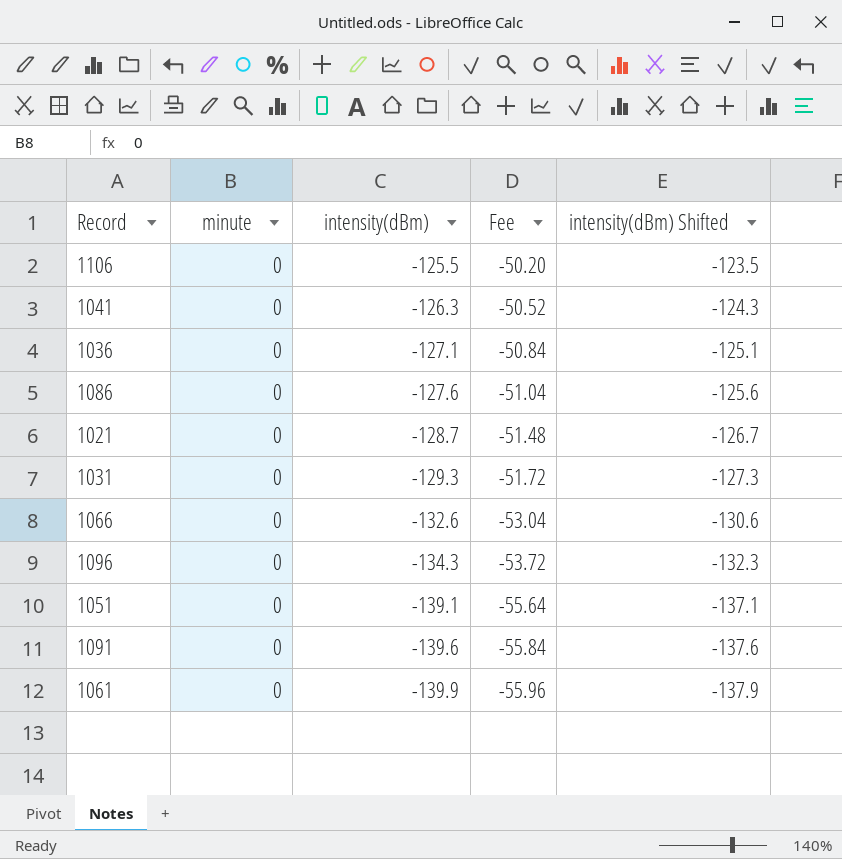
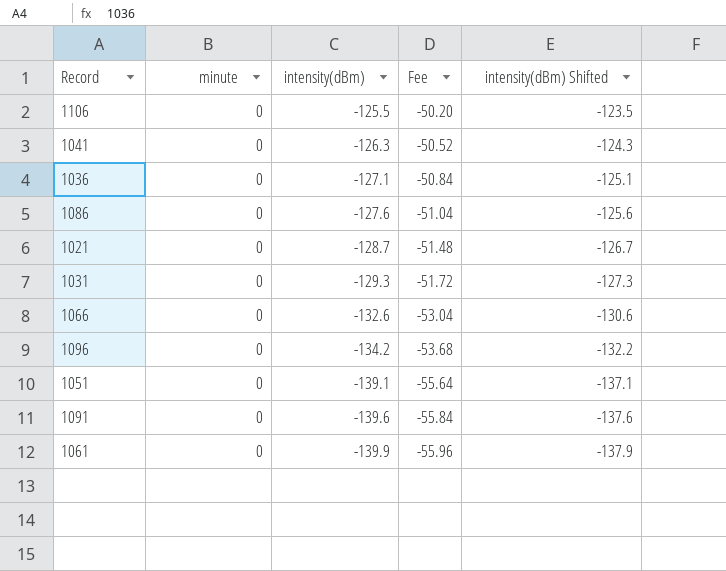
1096 | intensity(dBm): -134.3 -> -134.2
1096 | Fee: -53.72 -> -53.68
1096 | intensity(dBm) Shifted: -132.3 -> -132.2

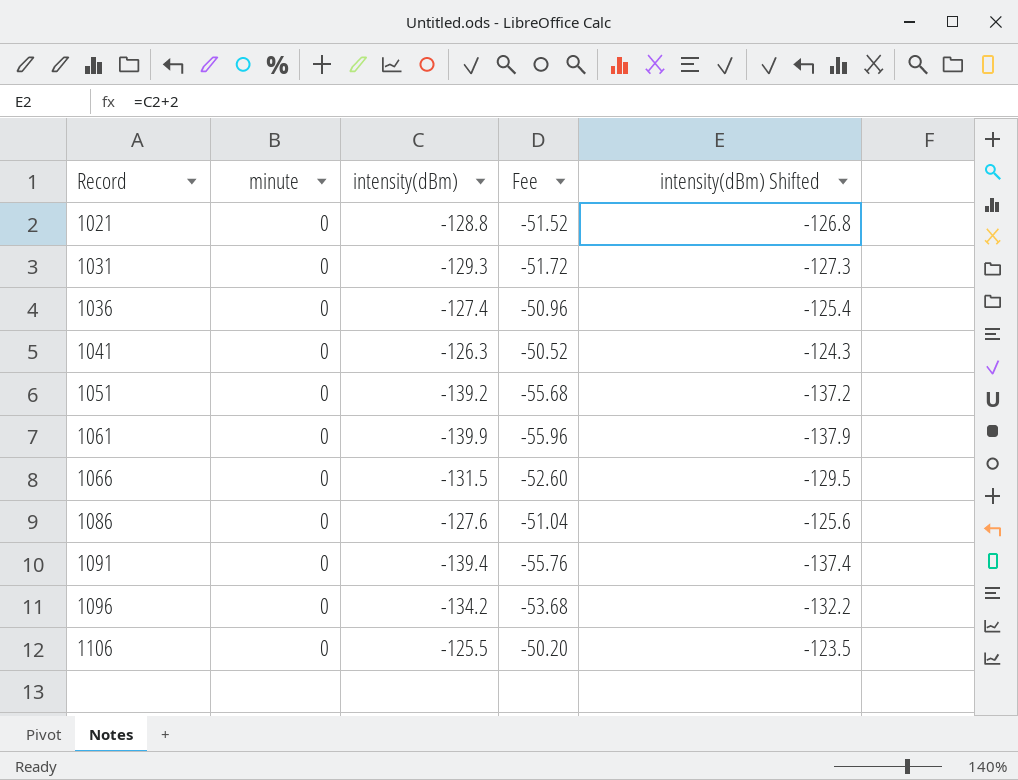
row order: intensity(dBm) descending -> Record ascending
1021 | intensity(dBm): -128.7 -> -128.8
1021 | Fee: -51.48 -> -51.52
1021 | intensity(dBm) Shifted: -126.7 -> -126.8
1036 | intensity(dBm): -127.1 -> -127.4
1036 | Fee: -50.84 -> -50.96
1036 | intensity(dBm) Shifted: -125.1 -> -125.4
1051 | intensity(dBm): -139.1 -> -139.2
1051 | Fee: -55.64 -> -55.68
1051 | intensity(dBm) Shifted: -137.1 -> -137.2
1066 | intensity(dBm): -132.6 -> -131.5
1066 | Fee: -53.04 -> -52.60
1066 | intensity(dBm) Shifted: -130.6 -> -129.5
1091 | intensity(dBm): -139.6 -> -139.4
1091 | Fee: -55.84 -> -55.76
1091 | intensity(dBm) Shifted: -137.6 -> -137.4

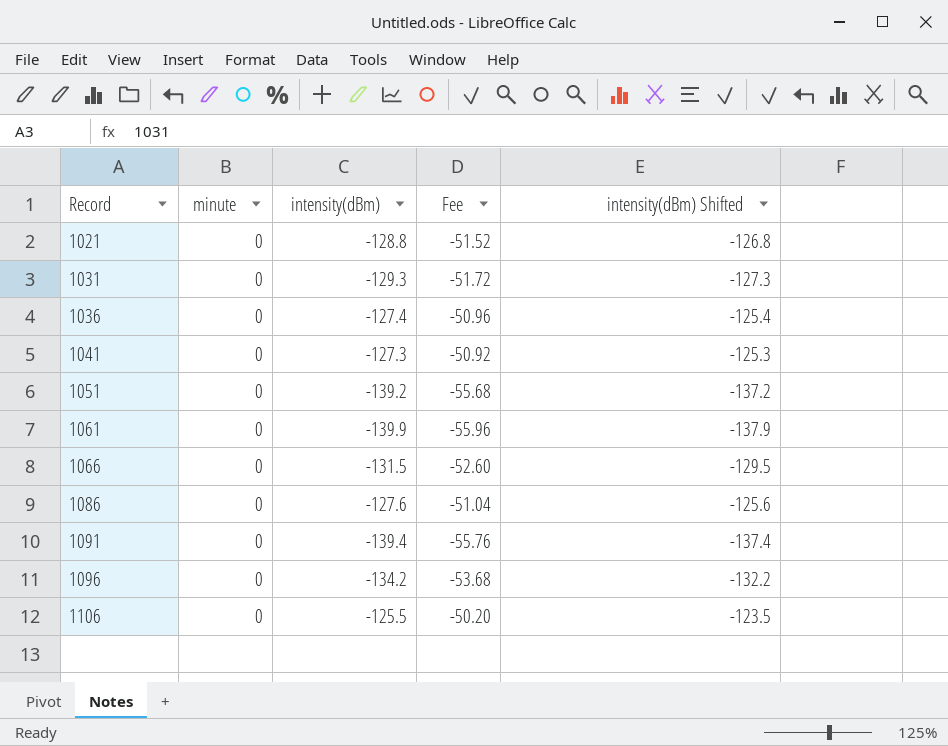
1041 | intensity(dBm): -126.3 -> -127.3
1041 | Fee: -50.52 -> -50.92
1041 | intensity(dBm) Shifted: -124.3 -> -125.3

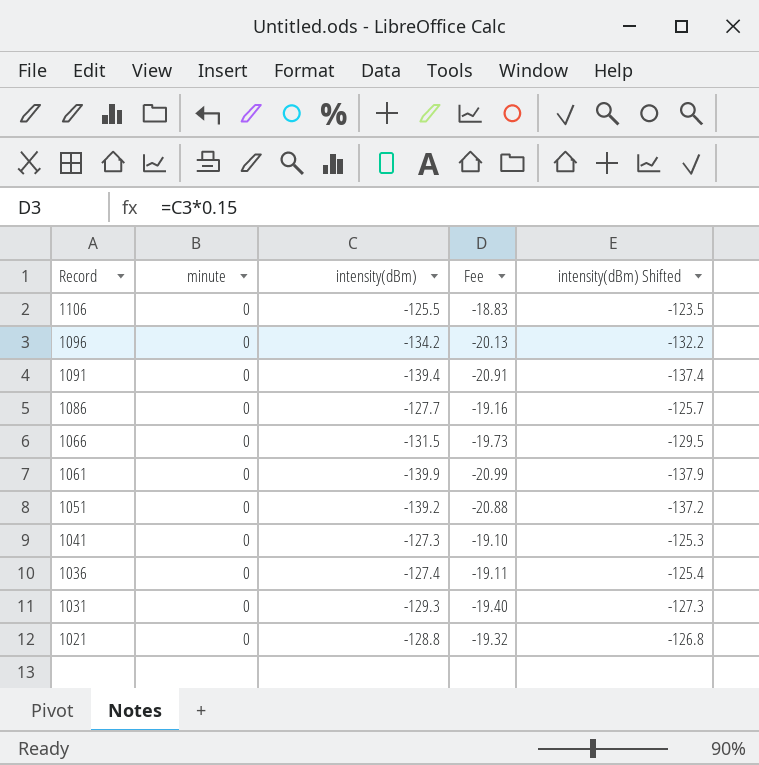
row order: Record ascending -> Record descending
column Fee | formula: [intensity(dBm)] * 0.4 -> [intensity(dBm)] * 0.15
1086 | intensity(dBm): -127.6 -> -127.7
1086 | intensity(dBm) Shifted: -125.6 -> -125.7

